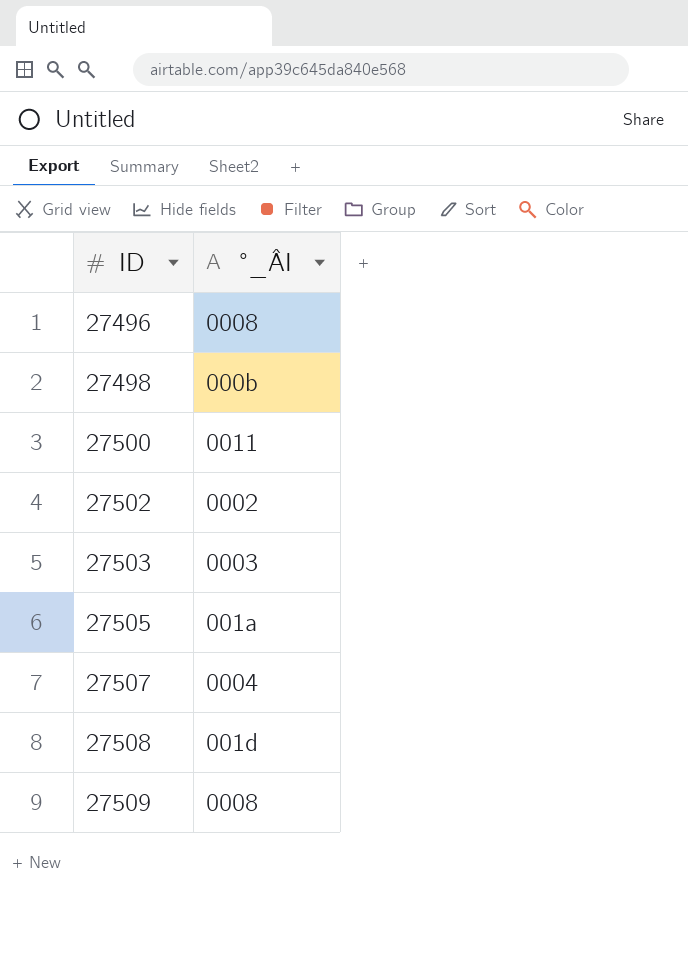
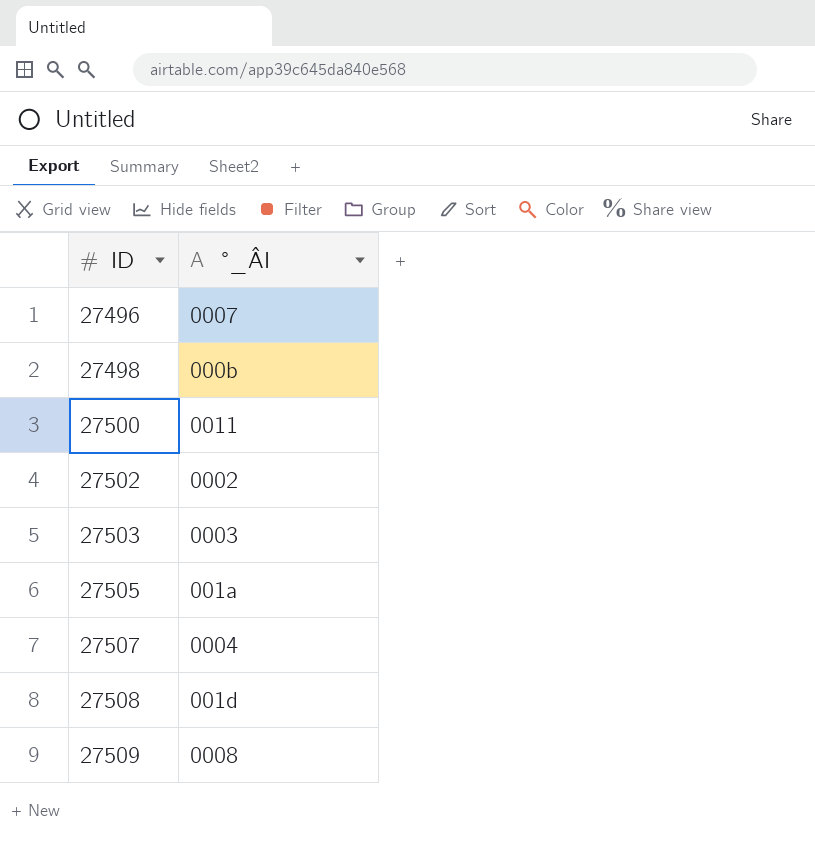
27496 | °_ÂI: 0008 -> 0007

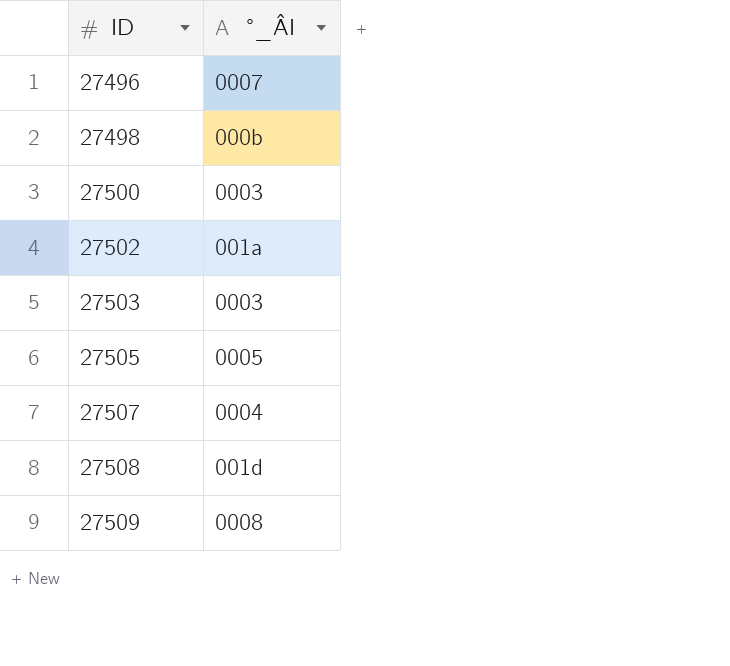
27500 | °_ÂI: 0011 -> 0003
27502 | °_ÂI: 0002 -> 001a
27505 | °_ÂI: 001a -> 0005

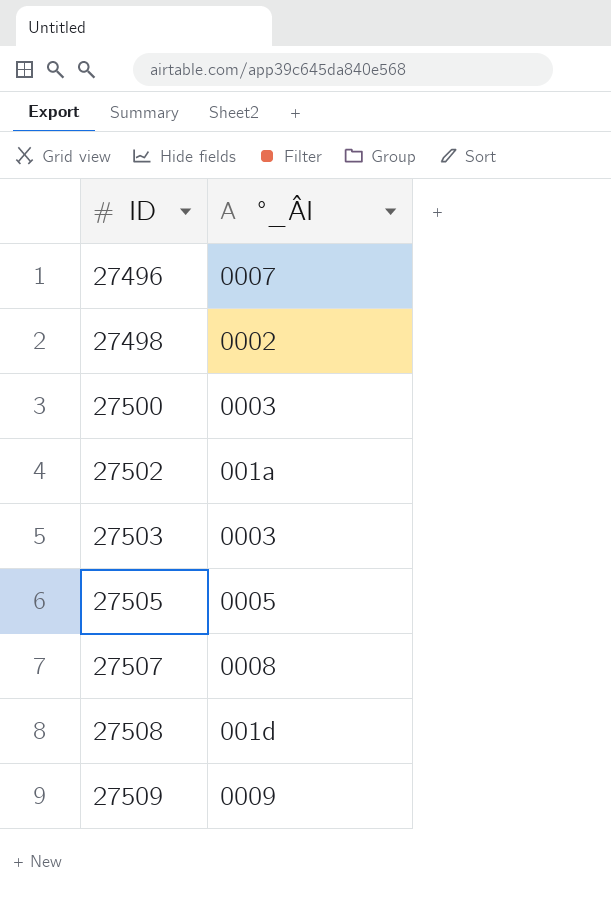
27498 | °_ÂI: 000b -> 0002
27507 | °_ÂI: 0004 -> 0008
27509 | °_ÂI: 0008 -> 0009

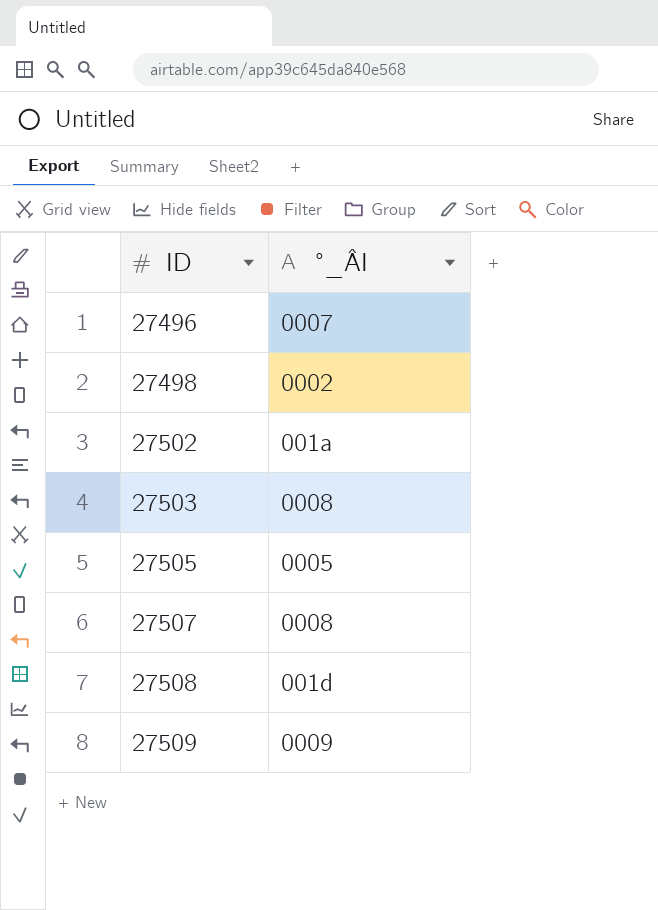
row 27500: 0003 -> none
27503 | °_ÂI: 0003 -> 0008

